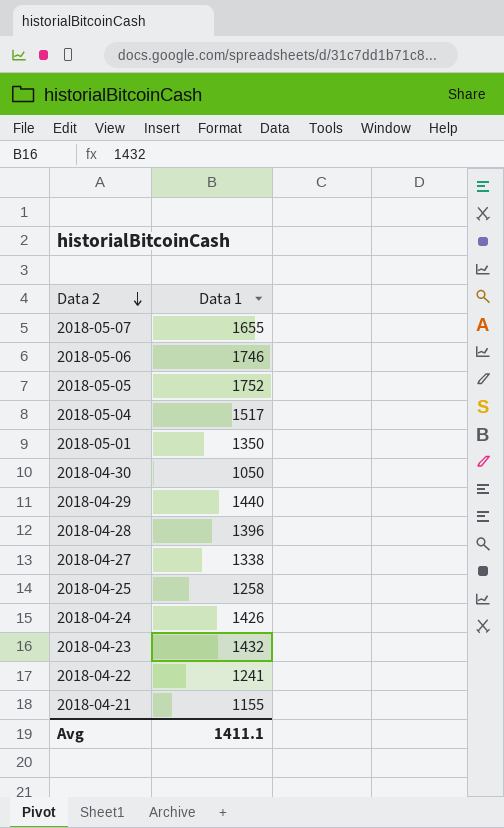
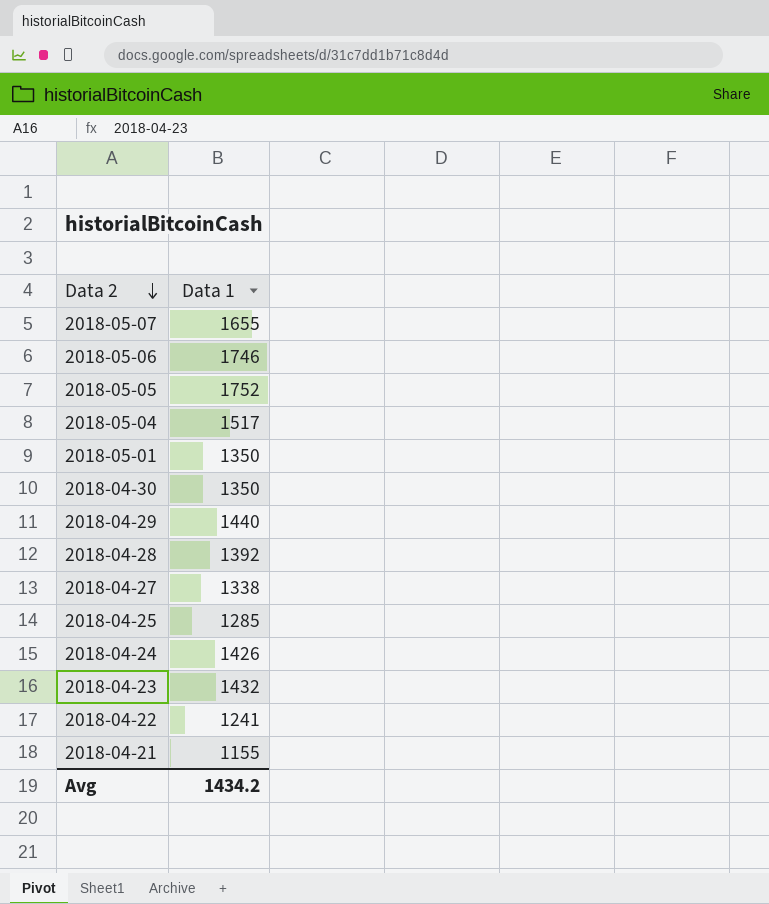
2018-04-30 | Data 1: 1050 -> 1350
2018-04-28 | Data 1: 1396 -> 1392
2018-04-25 | Data 1: 1258 -> 1285
Avg | Data 1: 1411.1 -> 1434.2

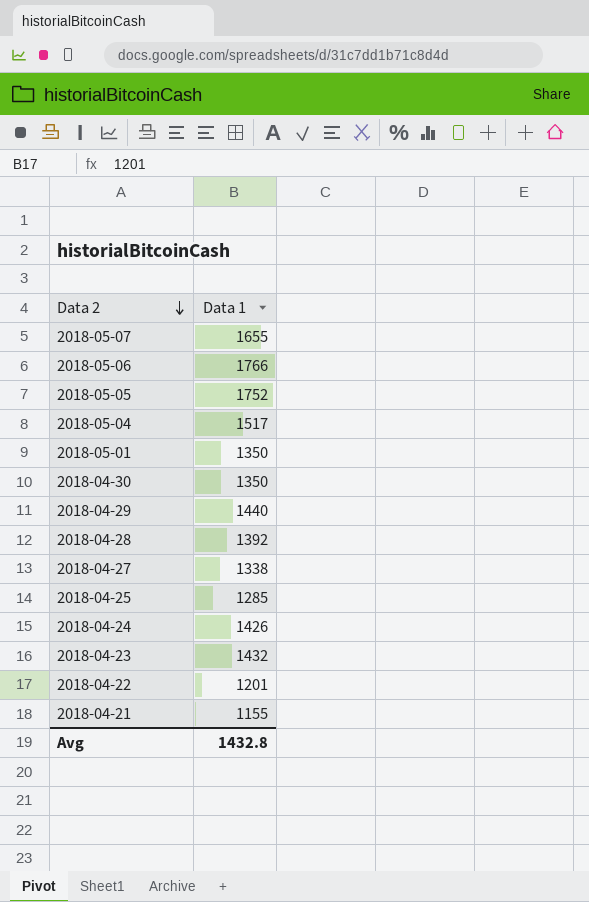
2018-05-06 | Data 1: 1746 -> 1766
2018-04-22 | Data 1: 1241 -> 1201
Avg | Data 1: 1434.2 -> 1432.8

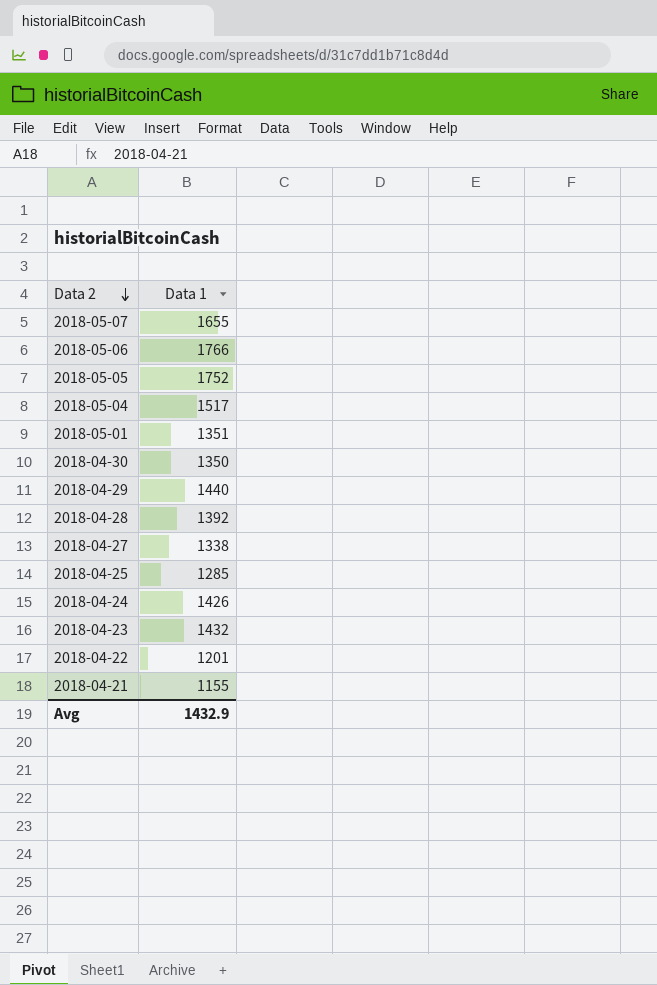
2018-05-01 | Data 1: 1350 -> 1351
Avg | Data 1: 1432.8 -> 1432.9

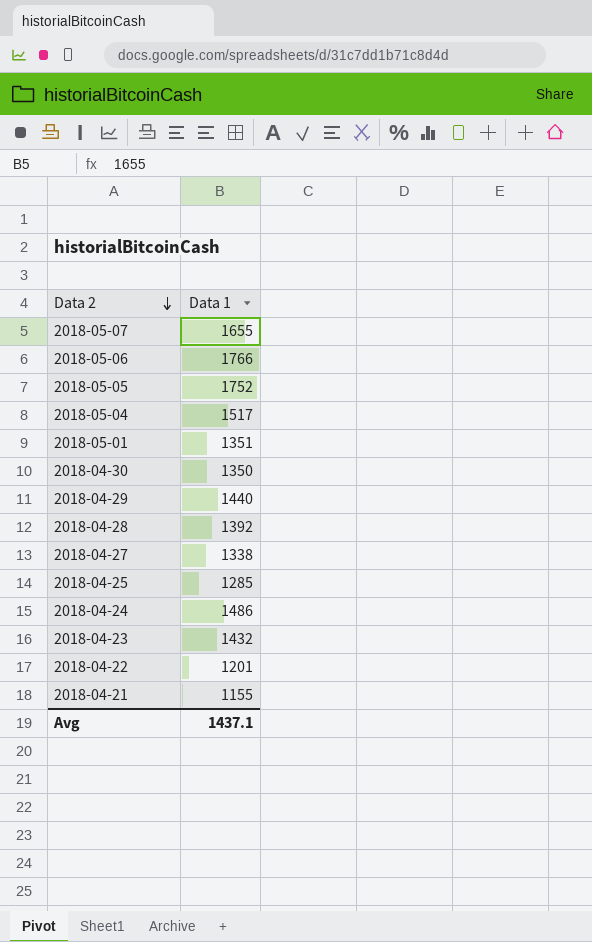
2018-04-24 | Data 1: 1426 -> 1486
Avg | Data 1: 1432.9 -> 1437.1

